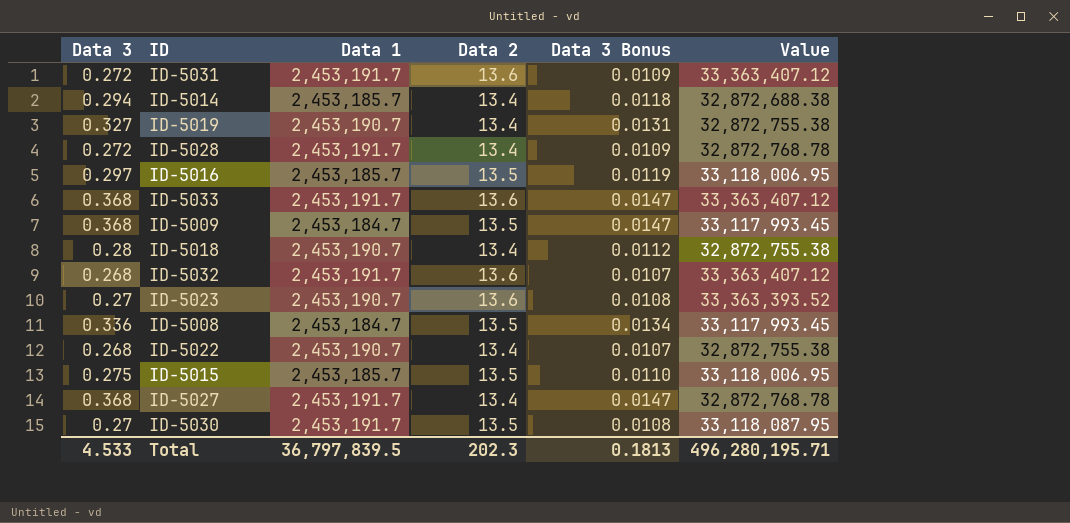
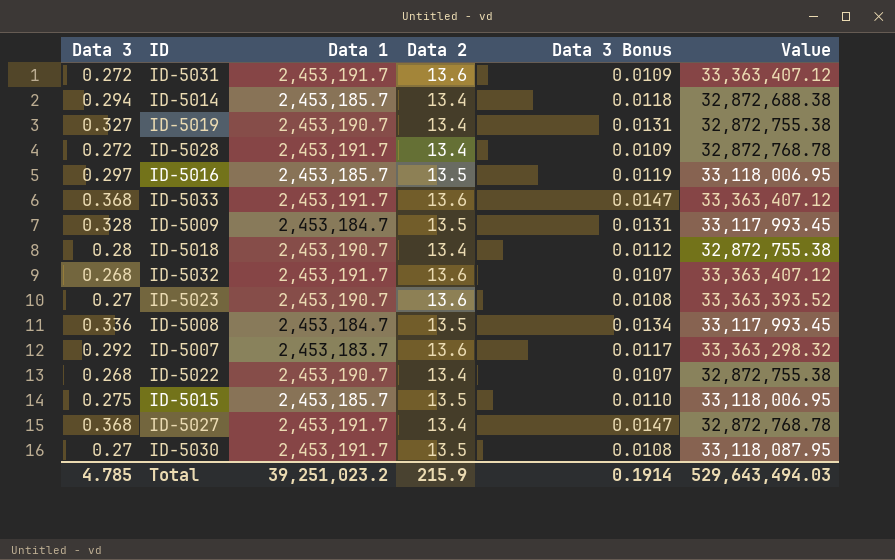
ID-5009 | Data 3: 0.368 -> 0.328
ID-5009 | Data 3 Bonus: 0.0147 -> 0.0131
row ID-5007: none -> 0.292 | 2,453,183.7 | 13.6 | 0.0117 | 33,363,298.32
Total | Data 3: 4.533 -> 4.785
Total | Data 1: 36,797,839.5 -> 39,251,023.2
Total | Data 2: 202.3 -> 215.9
Total | Data 3 Bonus: 0.1813 -> 0.1914
Total | Value: 496,280,195.71 -> 529,643,494.03

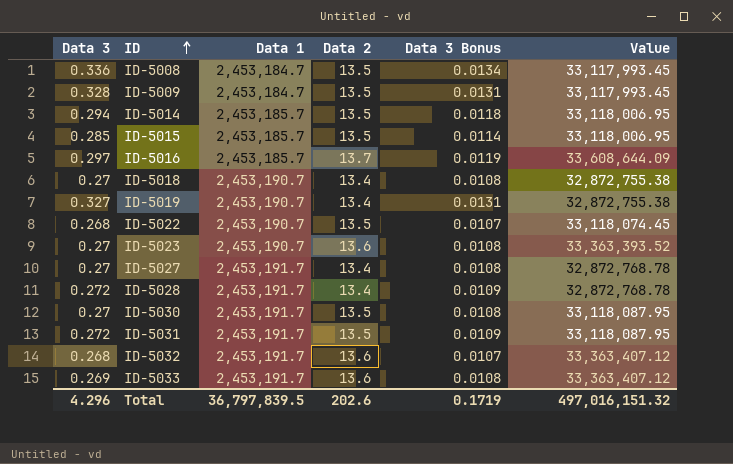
row order: none -> ID ascending
row ID-5007: 0.292 | 2,453,183.7 | 13.6 | 0.0117 | 33,363,298.32 -> none
ID-5014 | Data 2: 13.4 -> 13.5
ID-5014 | Value: 32,872,688.38 -> 33,118,006.95
ID-5015 | Data 3: 0.275 -> 0.285
ID-5015 | Data 3 Bonus: 0.0110 -> 0.0114
ID-5016 | Data 2: 13.5 -> 13.7
ID-5016 | Value: 33,118,006.95 -> 33,608,644.09
ID-5018 | Data 3: 0.28 -> 0.27
ID-5018 | Data 3 Bonus: 0.0112 -> 0.0108
ID-5022 | Data 2: 13.4 -> 13.5
ID-5022 | Value: 32,872,755.38 -> 33,118,074.45
ID-5027 | Data 3: 0.368 -> 0.27
ID-5027 | Data 3 Bonus: 0.0147 -> 0.0108
ID-5031 | Data 2: 13.6 -> 13.5
ID-5031 | Value: 33,363,407.12 -> 33,118,087.95
ID-5033 | Data 3: 0.368 -> 0.269
ID-5033 | Data 3 Bonus: 0.0147 -> 0.0108
Total | Data 3: 4.785 -> 4.296
Total | Data 1: 39,251,023.2 -> 36,797,839.5
Total | Data 2: 215.9 -> 202.6
Total | Data 3 Bonus: 0.1914 -> 0.1719
Total | Value: 529,643,494.03 -> 497,016,151.32

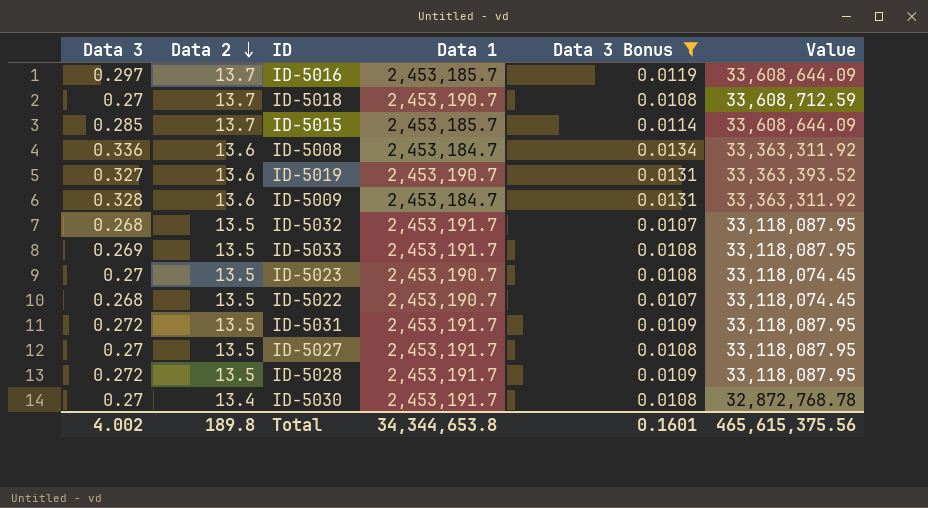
filter: none -> Data 3 Bonus != 0.0118
row order: ID ascending -> Data 2 descending
column Data 2 | position: 4 -> 2
ID-5018 | Data 2: 13.4 -> 13.7
ID-5018 | Value: 32,872,755.38 -> 33,608,712.59
ID-5015 | Data 2: 13.5 -> 13.7
ID-5015 | Value: 33,118,006.95 -> 33,608,644.09
ID-5008 | Data 2: 13.5 -> 13.6
ID-5008 | Value: 33,117,993.45 -> 33,363,311.92
ID-5019 | Data 2: 13.4 -> 13.6
ID-5019 | Value: 32,872,755.38 -> 33,363,393.52
ID-5009 | Data 2: 13.5 -> 13.6
ID-5009 | Value: 33,117,993.45 -> 33,363,311.92
ID-5032 | Data 2: 13.6 -> 13.5
ID-5032 | Value: 33,363,407.12 -> 33,118,087.95
ID-5033 | Data 2: 13.6 -> 13.5
ID-5033 | Value: 33,363,407.12 -> 33,118,087.95
ID-5023 | Data 2: 13.6 -> 13.5
ID-5023 | Value: 33,363,393.52 -> 33,118,074.45
ID-5027 | Data 2: 13.4 -> 13.5
ID-5027 | Value: 32,872,768.78 -> 33,118,087.95
ID-5028 | Data 2: 13.4 -> 13.5
ID-5028 | Value: 32,872,768.78 -> 33,118,087.95
ID-5030 | Data 2: 13.5 -> 13.4
ID-5030 | Value: 33,118,087.95 -> 32,872,768.78
Total | Data 3: 4.296 -> 4.002
Total | Data 2: 202.6 -> 189.8
Total | Data 1: 36,797,839.5 -> 34,344,653.8
Total | Data 3 Bonus: 0.1719 -> 0.1601
Total | Value: 497,016,151.32 -> 465,615,375.56

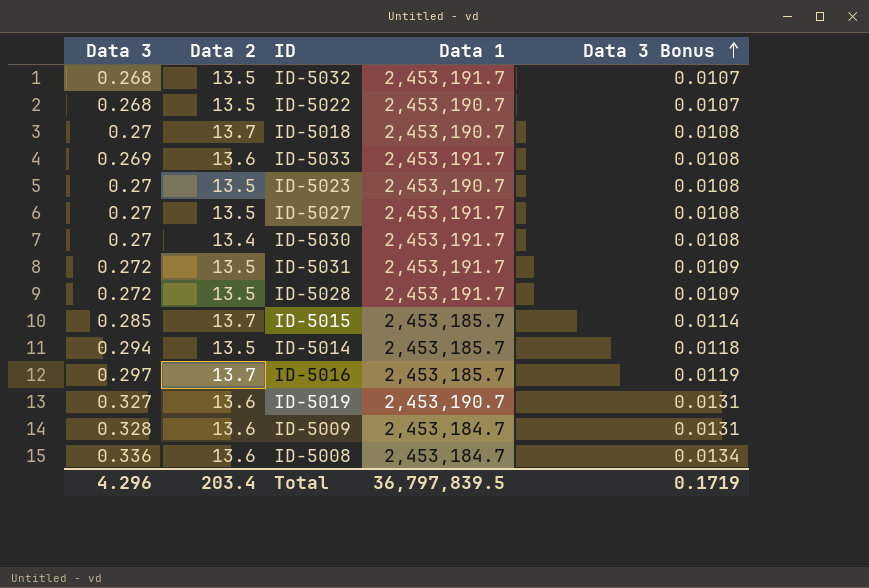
filter: Data 3 Bonus != 0.0118 -> none
row order: Data 2 descending -> Data 3 Bonus ascending
column Value | formula: [Data 2] * [Data 1] -> none
ID-5033 | Data 2: 13.5 -> 13.6
Total | Data 3: 4.002 -> 4.296
Total | Data 2: 189.8 -> 203.4
Total | Data 1: 34,344,653.8 -> 36,797,839.5
Total | Data 3 Bonus: 0.1601 -> 0.1719

